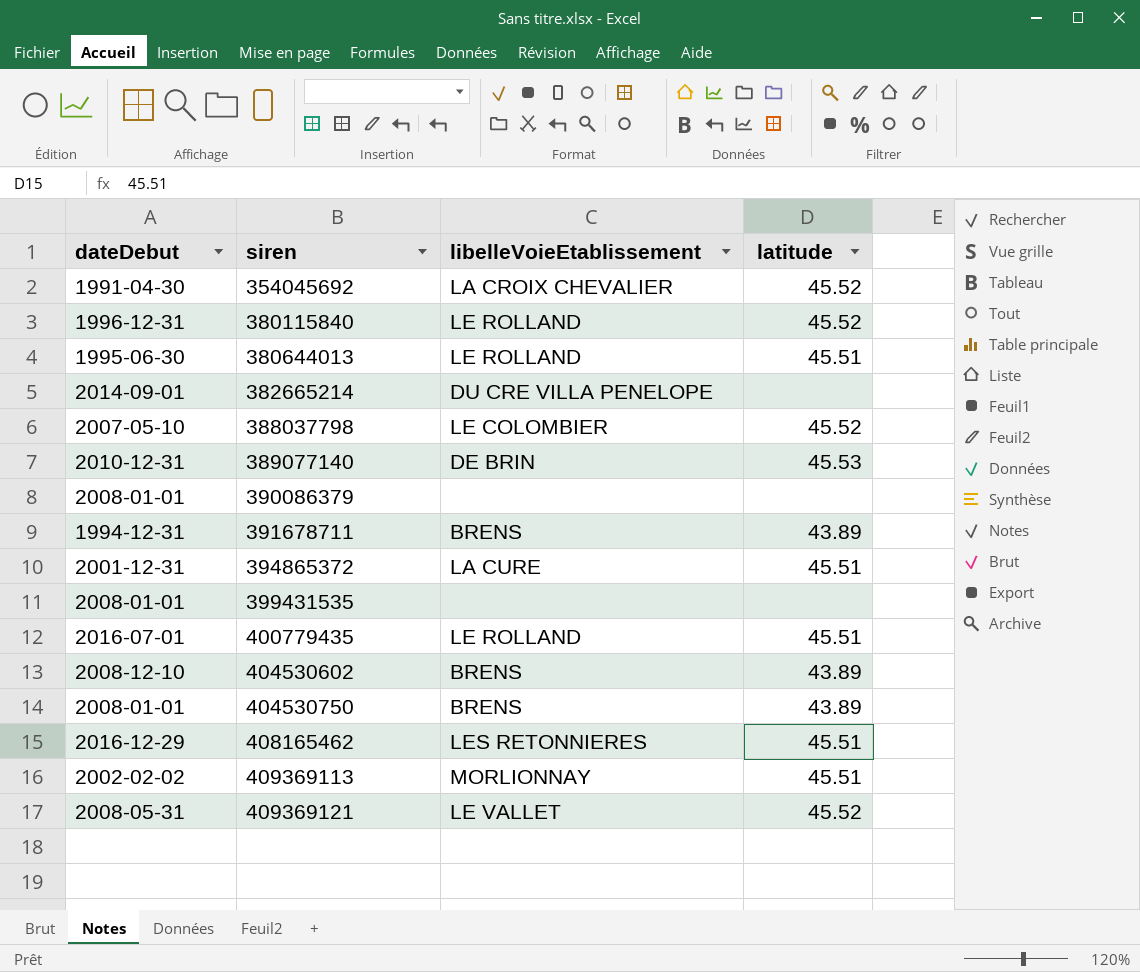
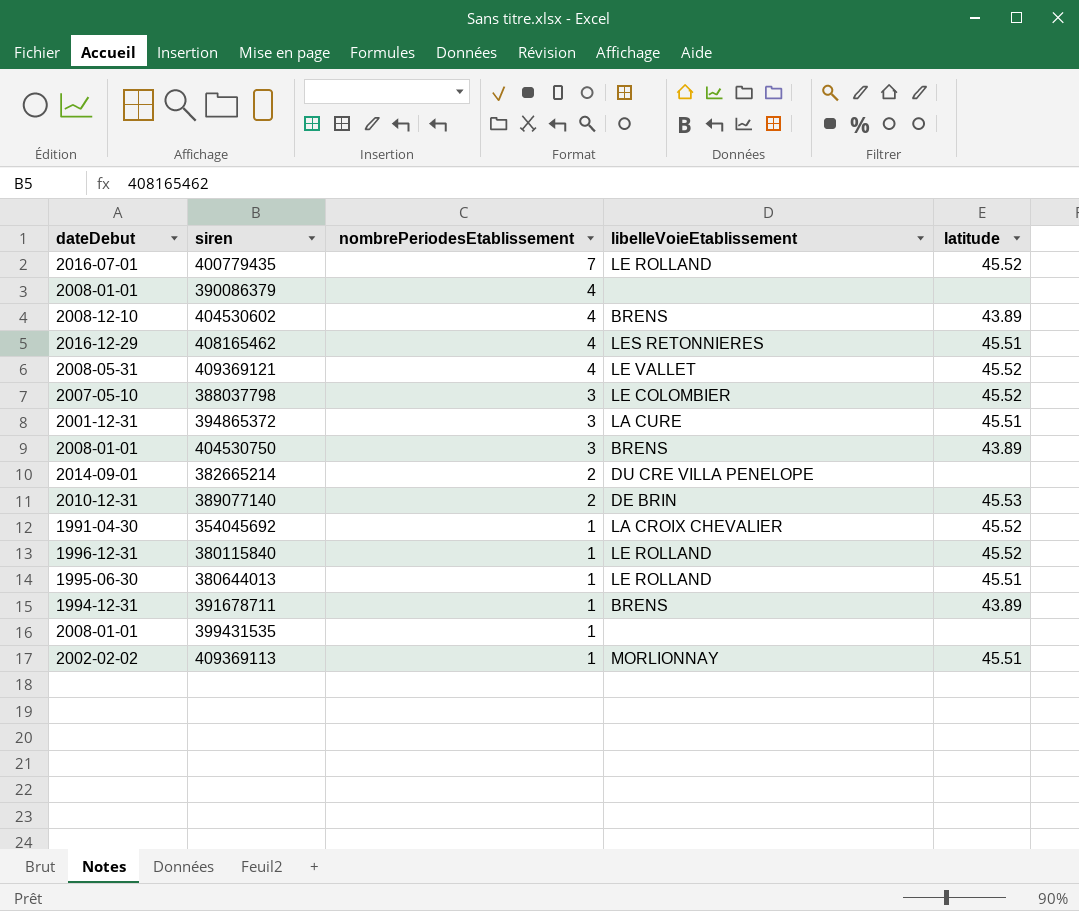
row order: siren ascending -> nombrePeriodesEtablissement descending
column nombrePeriodesEtablissement | position: none -> 3
400779435 | latitude: 45.51 -> 45.52

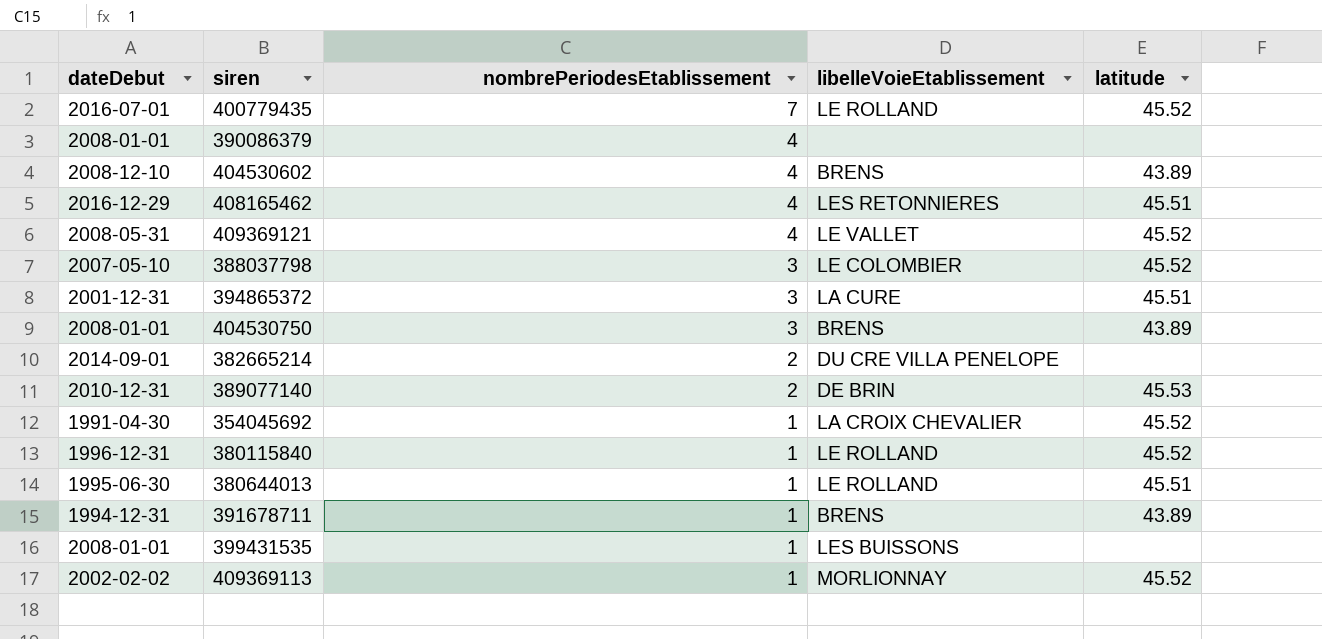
399431535 | libelleVoieEtablissement: none -> LES BUISSONS
409369113 | latitude: 45.51 -> 45.52

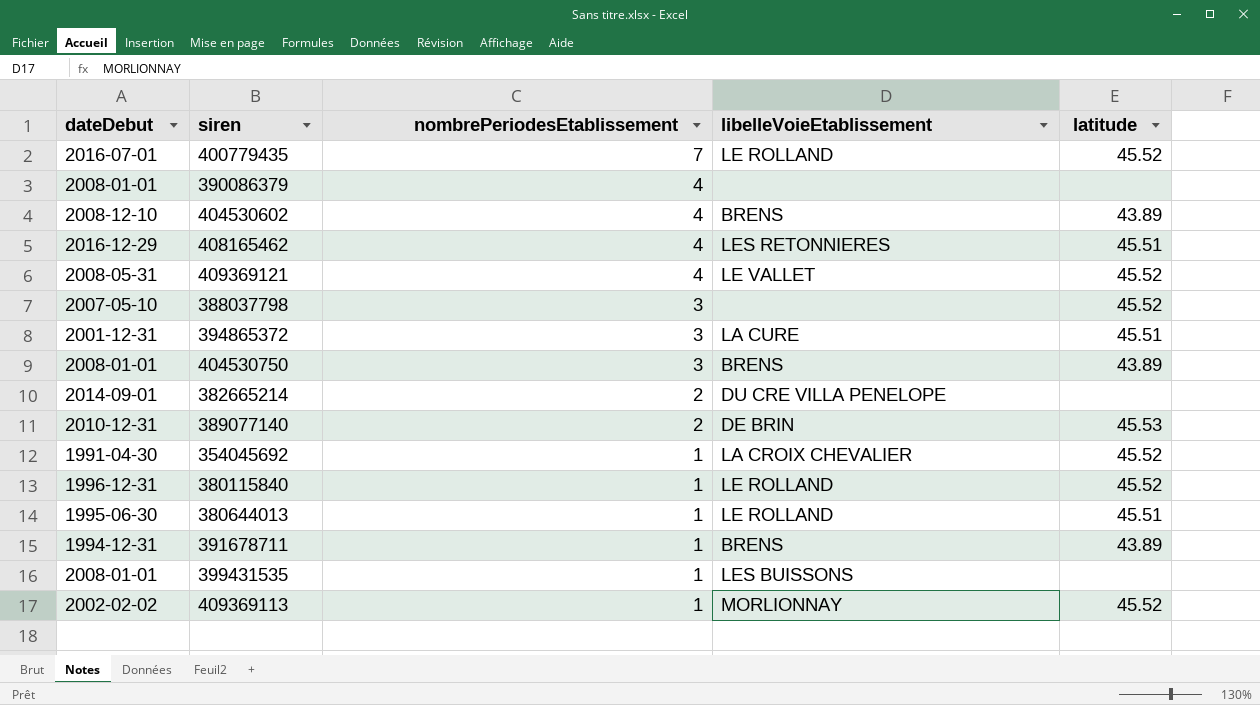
388037798 | libelleVoieEtablissement: LE COLOMBIER -> none

